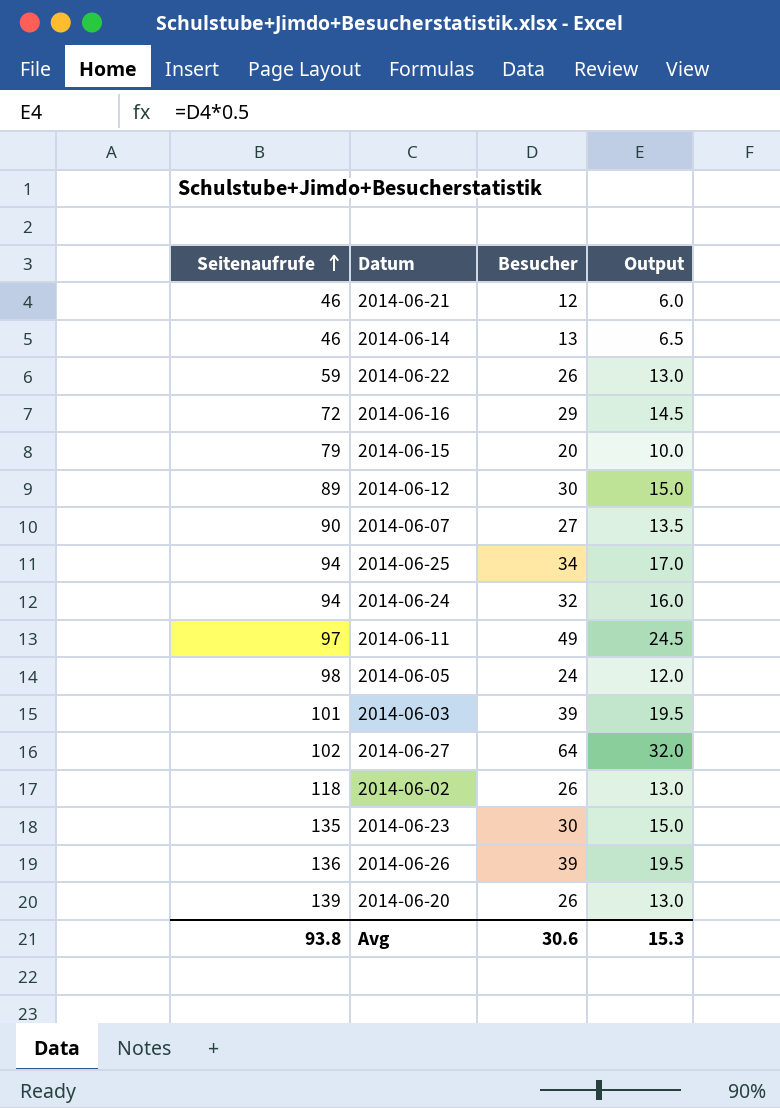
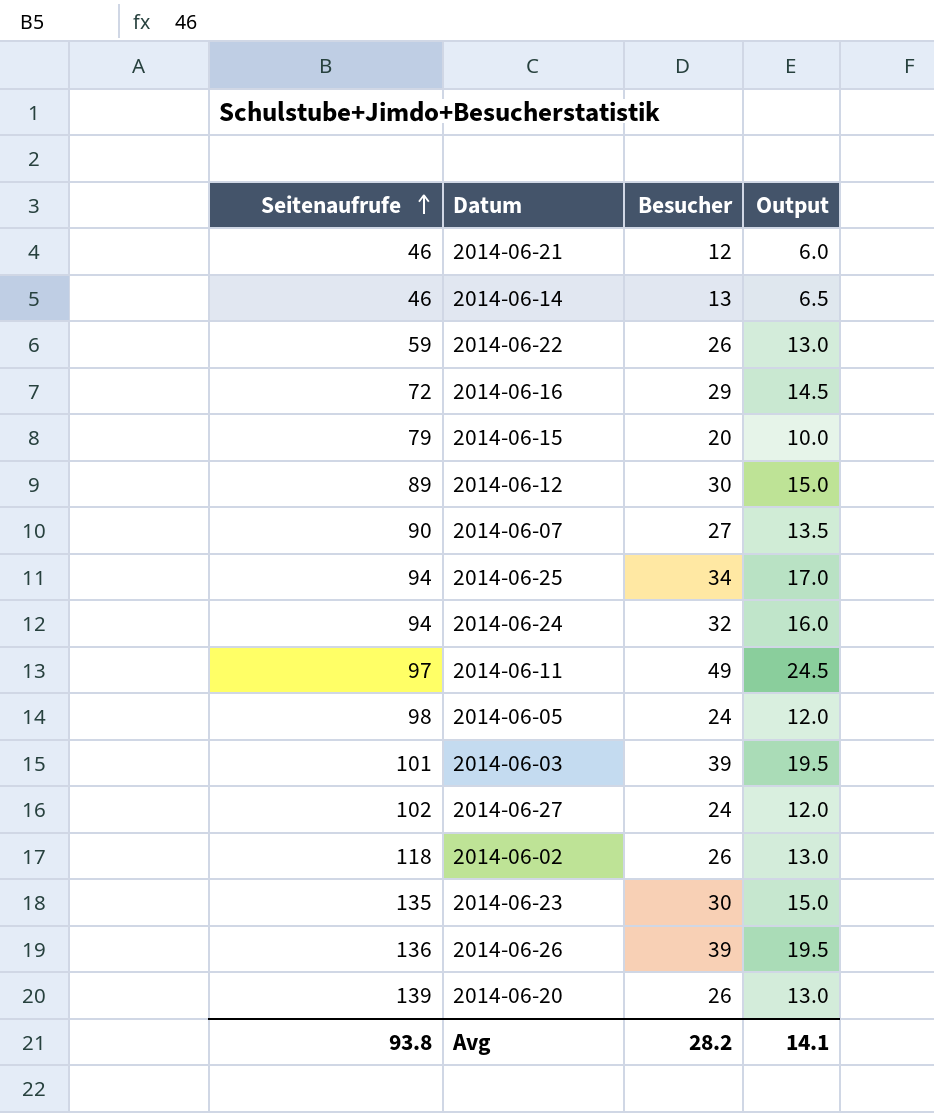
2014-06-27 | Besucher: 64 -> 24
2014-06-27 | Output: 32.0 -> 12.0
Avg | Besucher: 30.6 -> 28.2
Avg | Output: 15.3 -> 14.1

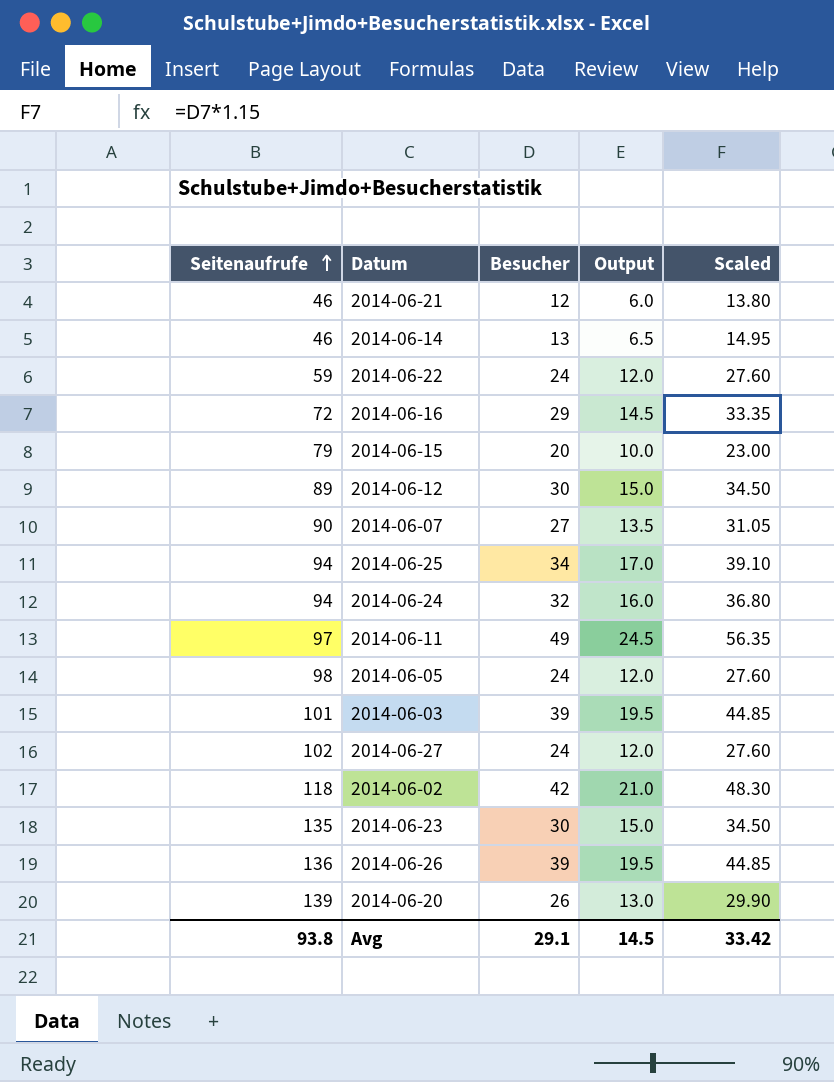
column Scaled | formula: none -> [Besucher] * 1.15
2014-06-22 | Besucher: 26 -> 24
2014-06-22 | Output: 13.0 -> 12.0
2014-06-02 | Besucher: 26 -> 42
2014-06-02 | Output: 13.0 -> 21.0
Avg | Besucher: 28.2 -> 29.1
Avg | Output: 14.1 -> 14.5

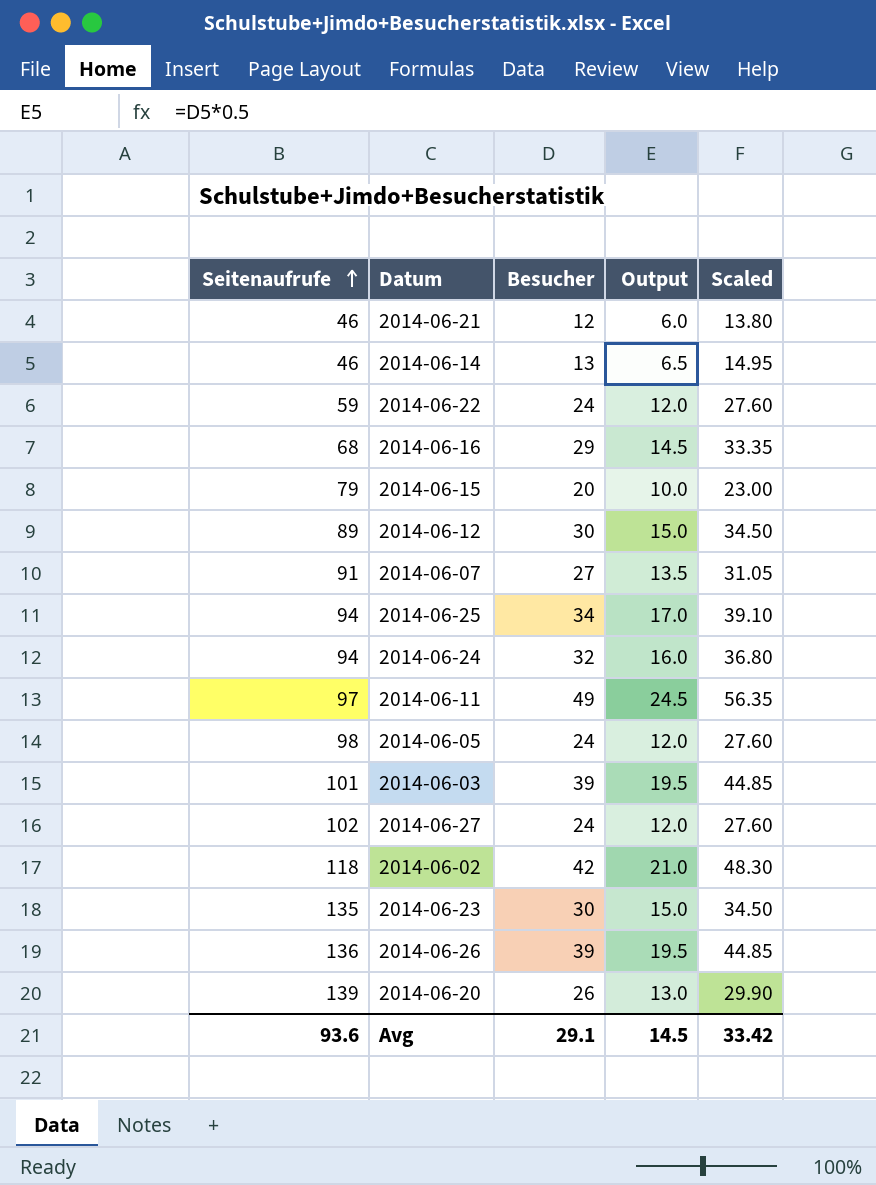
2014-06-16 | Seitenaufrufe: 72 -> 68
2014-06-07 | Seitenaufrufe: 90 -> 91
Avg | Seitenaufrufe: 93.8 -> 93.6

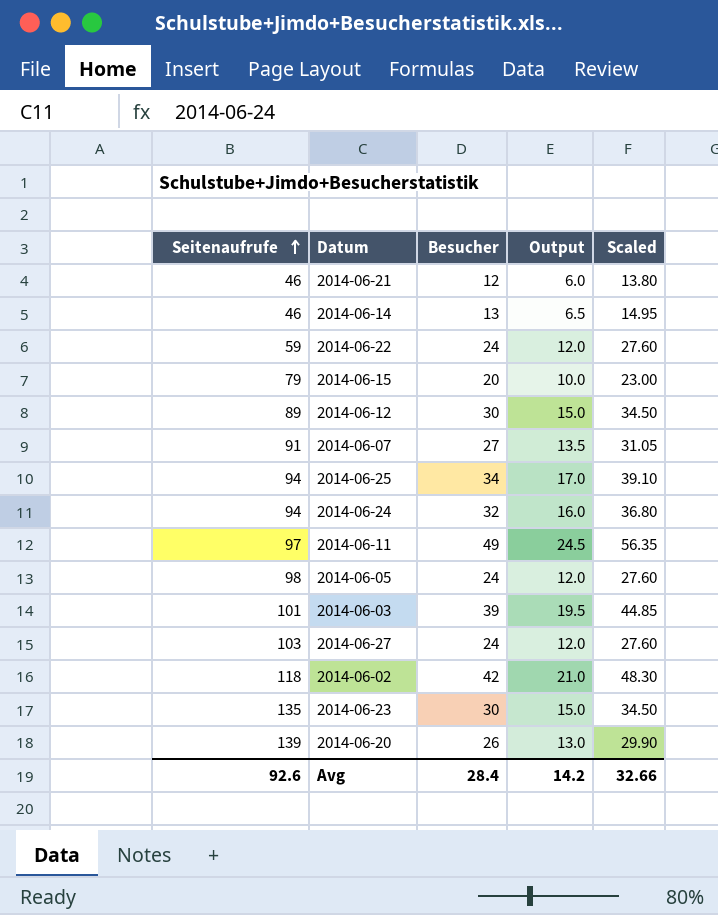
row 2014-06-16: 68 | 29 | 14.5 | 33.35 -> none
row 2014-06-26: 136 | 39 | 19.5 | 44.85 -> none
2014-06-27 | Seitenaufrufe: 102 -> 103
Avg | Seitenaufrufe: 93.6 -> 92.6
Avg | Besucher: 29.1 -> 28.4
Avg | Output: 14.5 -> 14.2
Avg | Scaled: 33.42 -> 32.66

